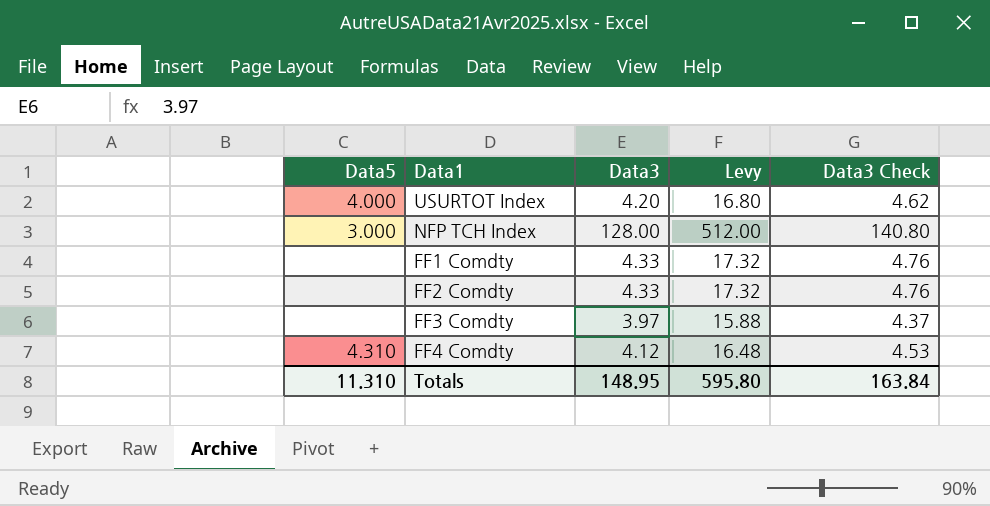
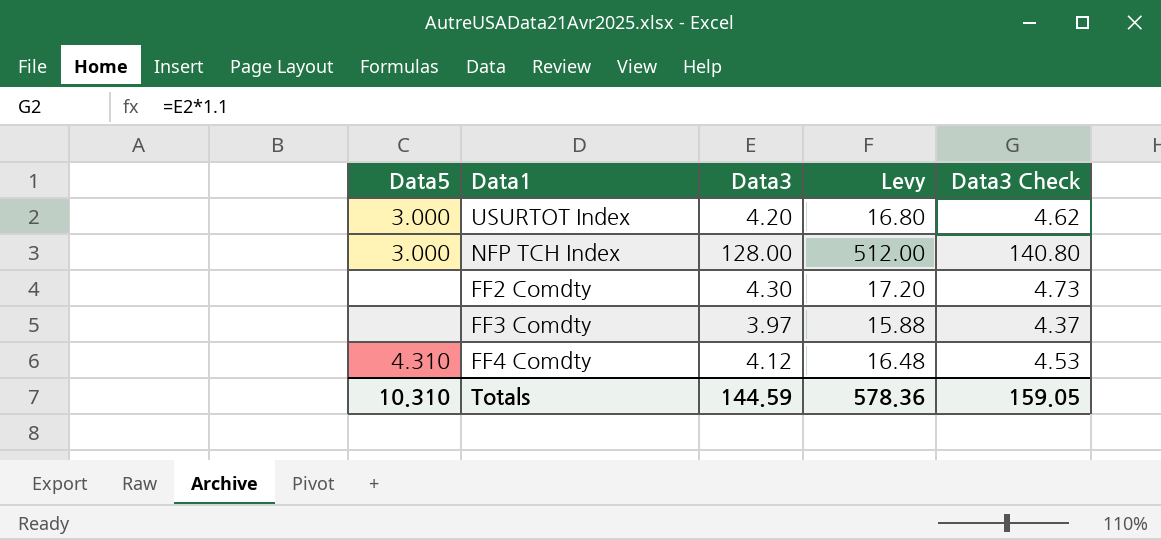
row FF1 Comdty: none | 4.33 | 17.32 | 4.76 -> none
USURTOT Index | Data5: 4.000 -> 3.000
FF2 Comdty | Data3: 4.33 -> 4.30
FF2 Comdty | Levy: 17.32 -> 17.20
FF2 Comdty | Data3 Check: 4.76 -> 4.73
Totals | Data5: 11.310 -> 10.310
Totals | Data3: 148.95 -> 144.59
Totals | Levy: 595.80 -> 578.36
Totals | Data3 Check: 163.84 -> 159.05

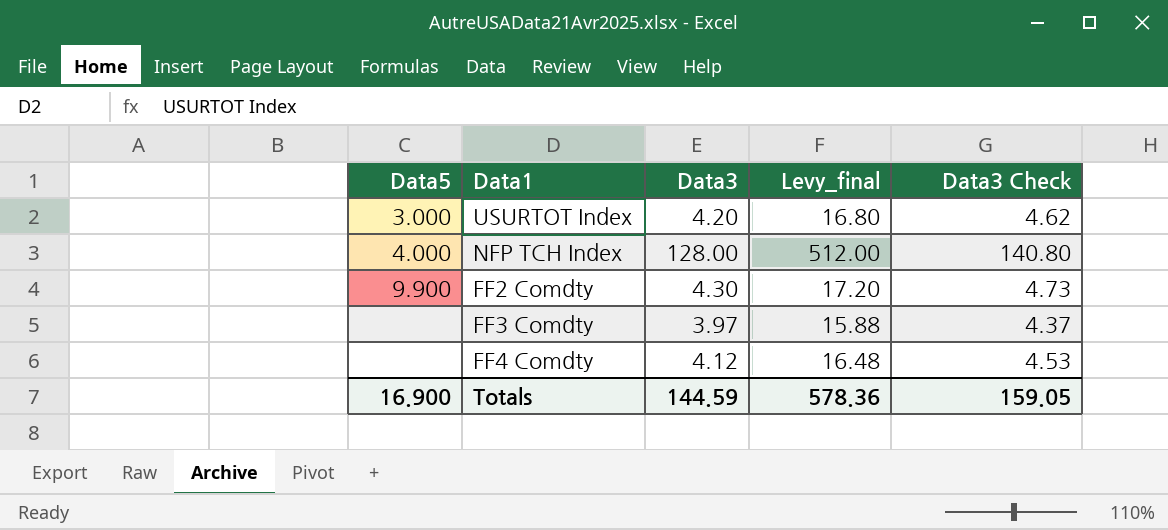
column name: Levy -> Levy_final
NFP TCH Index | Data5: 3.000 -> 4.000
FF2 Comdty | Data5: none -> 9.900
FF4 Comdty | Data5: 4.310 -> none
Totals | Data5: 10.310 -> 16.900

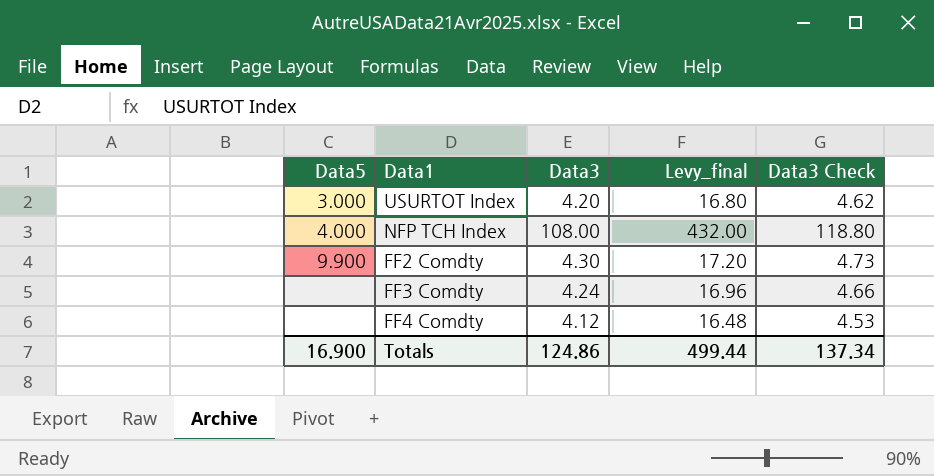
NFP TCH Index | Data3: 128.00 -> 108.00
NFP TCH Index | Levy_final: 512.00 -> 432.00
NFP TCH Index | Data3 Check: 140.80 -> 118.80
FF3 Comdty | Data3: 3.97 -> 4.24
FF3 Comdty | Levy_final: 15.88 -> 16.96
FF3 Comdty | Data3 Check: 4.37 -> 4.66
Totals | Data3: 144.59 -> 124.86
Totals | Levy_final: 578.36 -> 499.44
Totals | Data3 Check: 159.05 -> 137.34

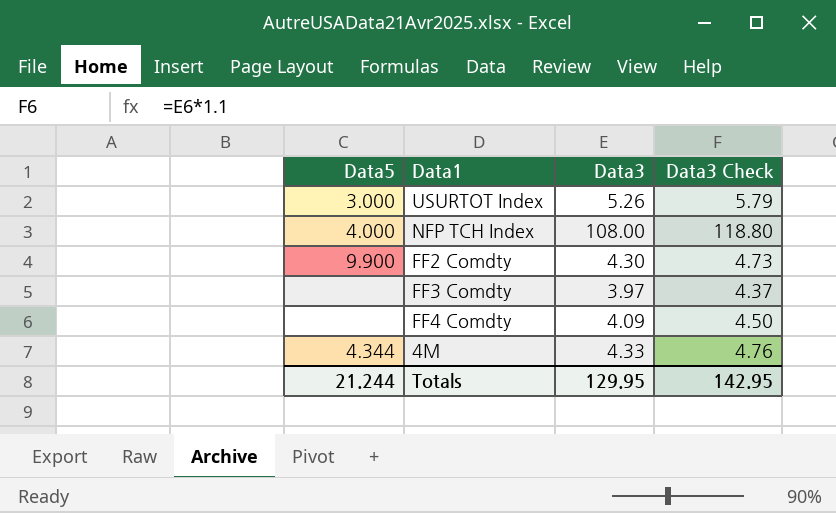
column Levy_final | formula: [Data3] * 4 -> none
USURTOT Index | Data3: 4.20 -> 5.26
USURTOT Index | Data3 Check: 4.62 -> 5.79
FF3 Comdty | Data3: 4.24 -> 3.97
FF3 Comdty | Data3 Check: 4.66 -> 4.37
FF4 Comdty | Data3: 4.12 -> 4.09
FF4 Comdty | Data3 Check: 4.53 -> 4.50
row 4M: none -> 4.344 | 4.33 | 4.76
Totals | Data5: 16.900 -> 21.244
Totals | Data3: 124.86 -> 129.95
Totals | Data3 Check: 137.34 -> 142.95

